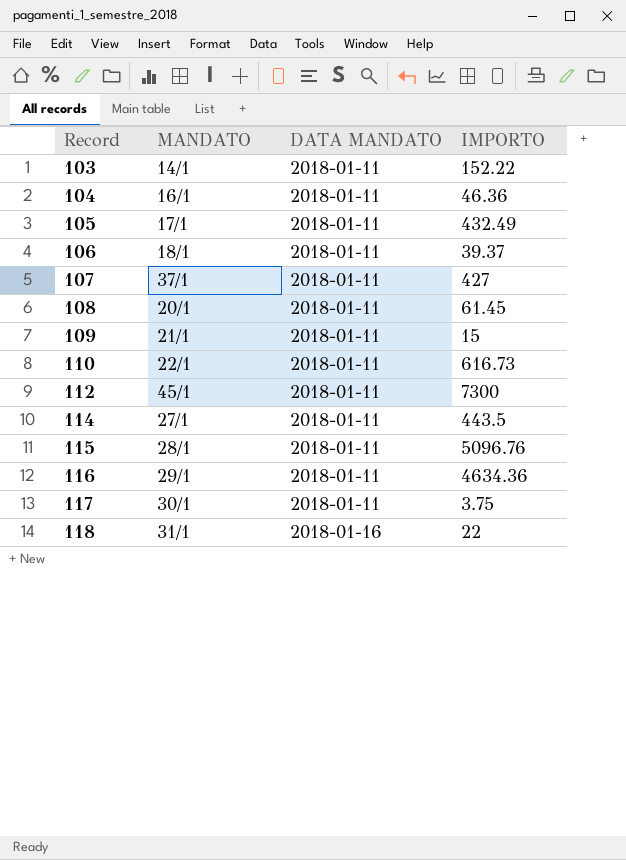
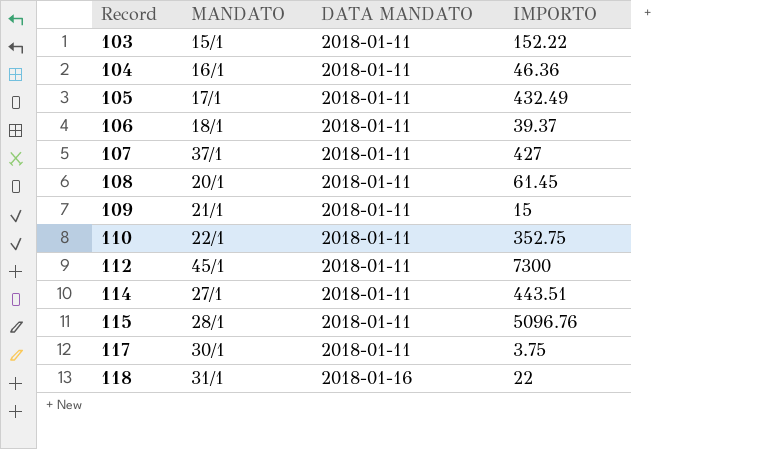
row 116: 29/1 | 2018-01-11 | 4634.36 -> none
103 | MANDATO: 14/1 -> 15/1
110 | IMPORTO: 616.73 -> 352.75
114 | IMPORTO: 443.5 -> 443.51

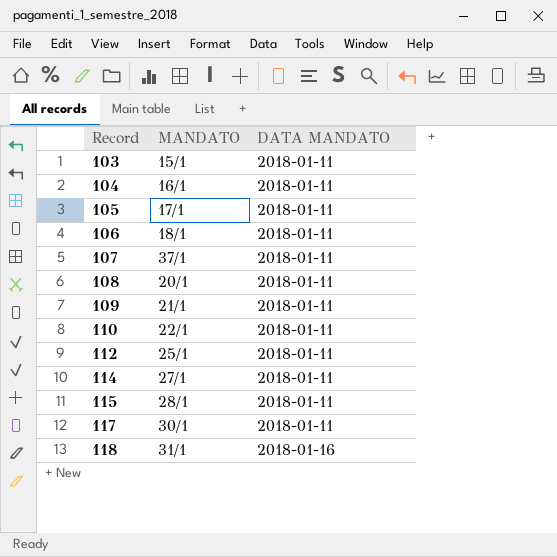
column IMPORTO | position: 4 -> none
112 | MANDATO: 45/1 -> 25/1

